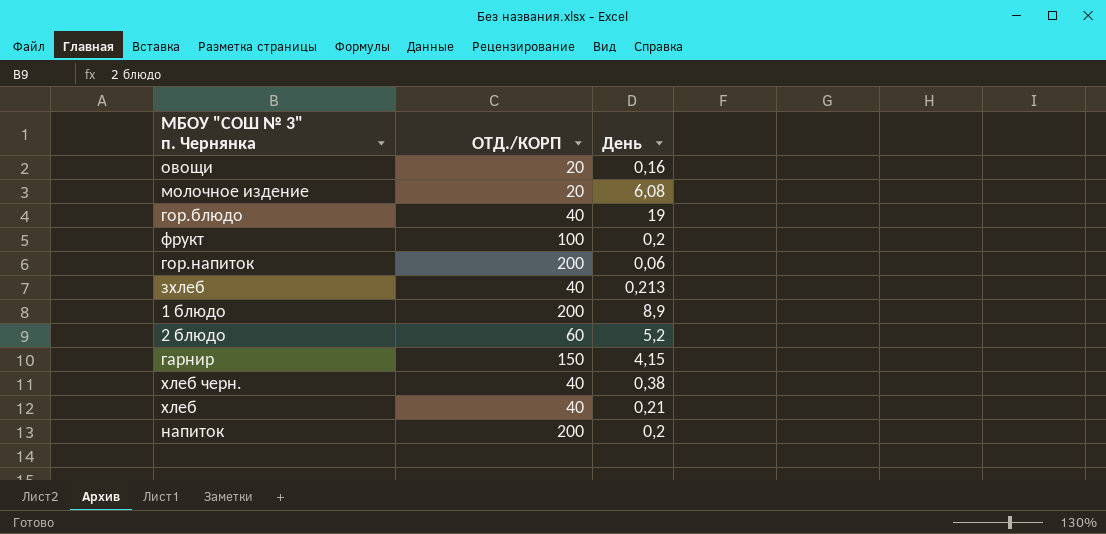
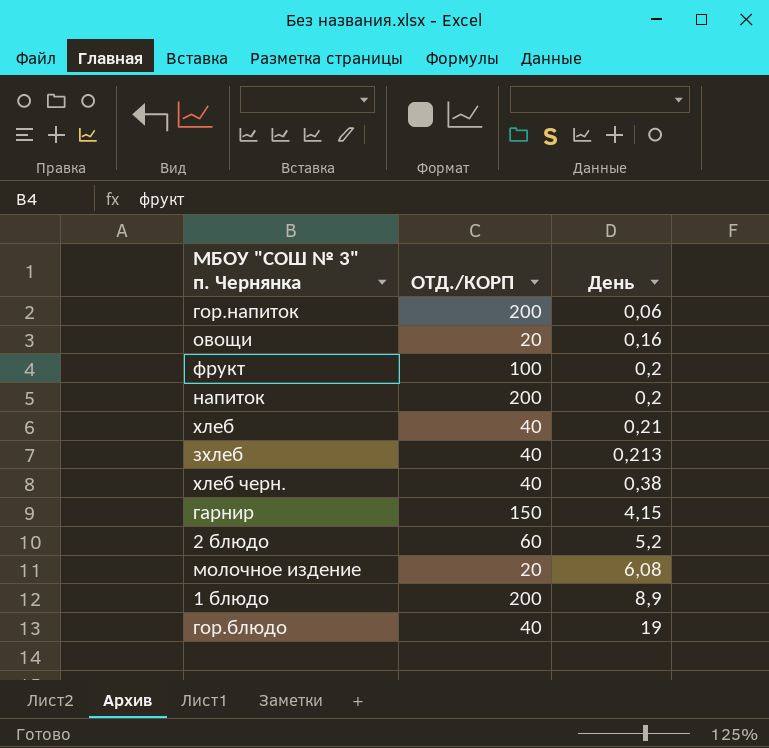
row order: none -> День ascending

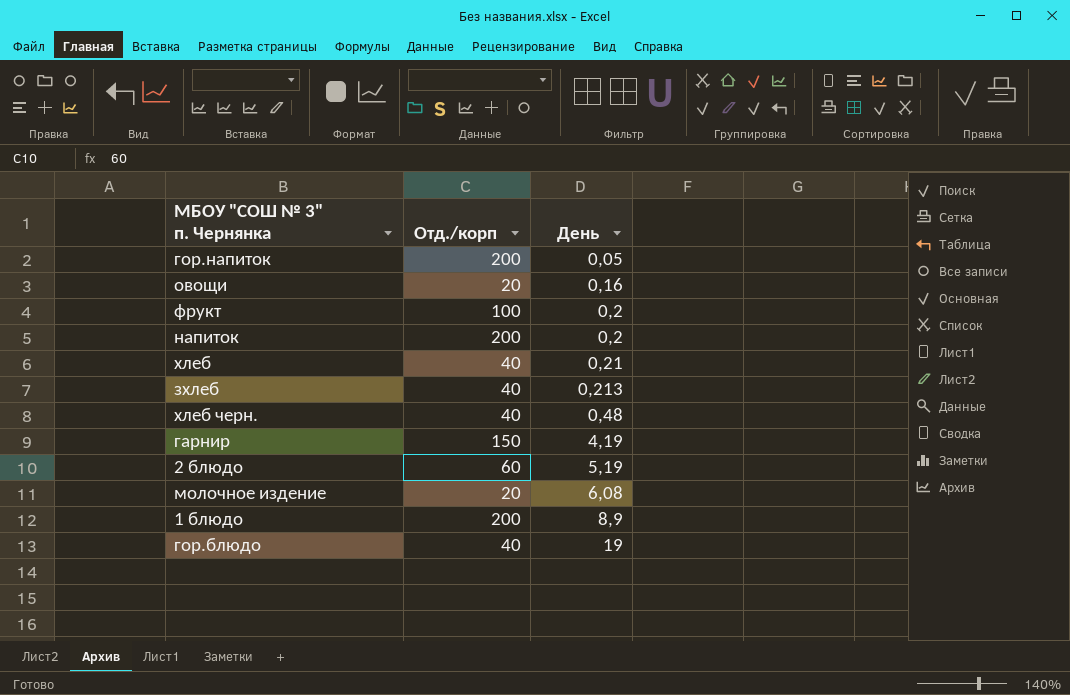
column name: ОТД./КОРП -> Отд./корп
гор.напиток | День: 0,06 -> 0,05
хлеб черн. | День: 0,38 -> 0,48
гарнир | День: 4,15 -> 4,19
2 блюдо | День: 5,2 -> 5,19

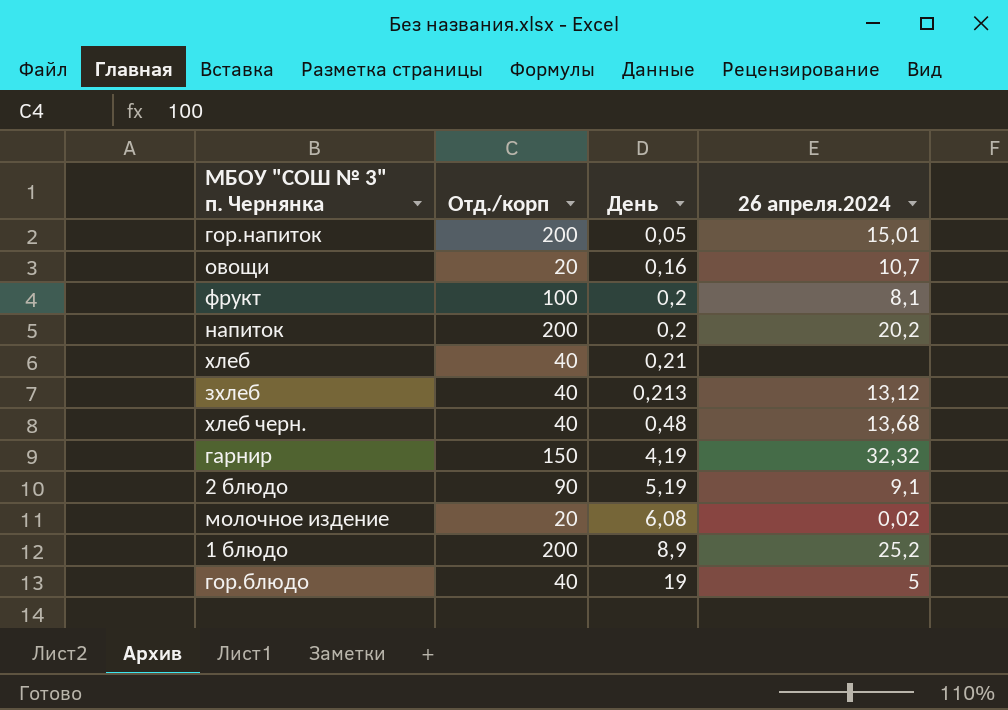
column 26 апреля.2024 | position: none -> 4
2 блюдо | Отд./корп: 60 -> 90

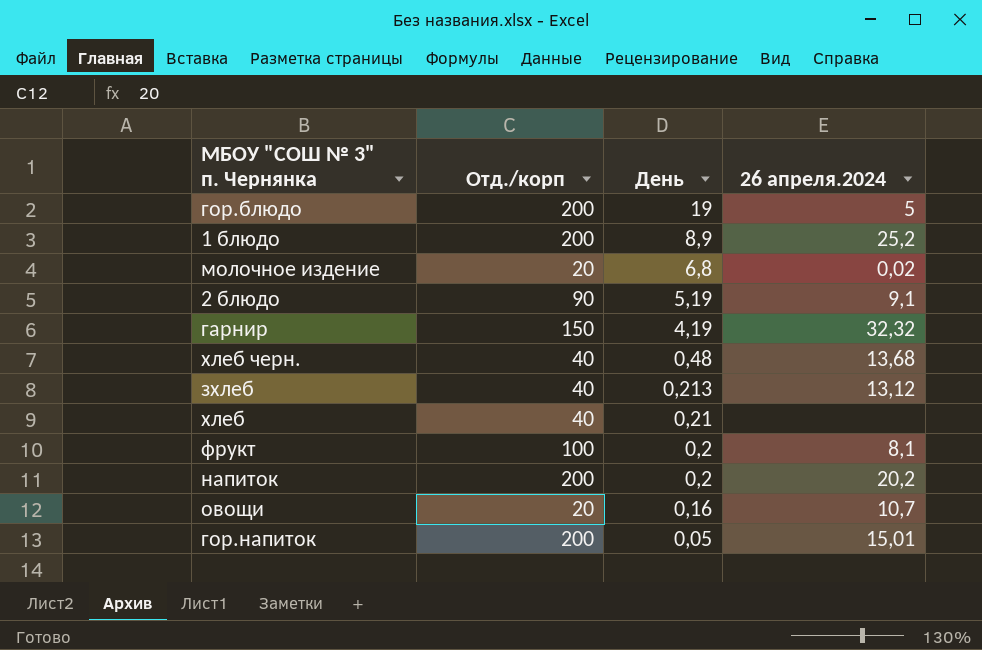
row order: День ascending -> День descending
гор.блюдо | Отд./корп: 40 -> 200
молочное издение | День: 6,08 -> 6,8

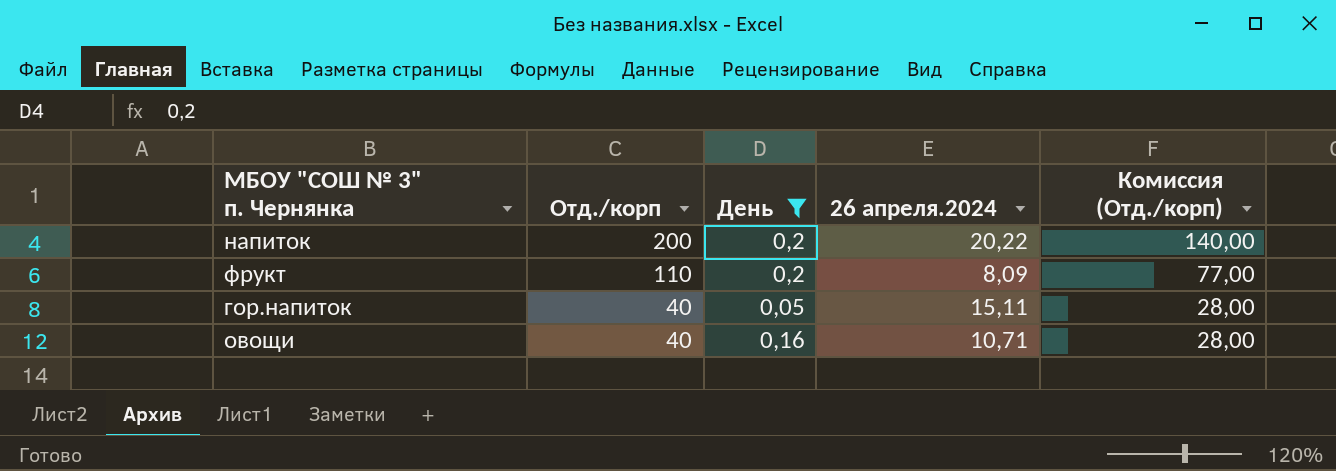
filter: none -> День <= 0,2
row order: День descending -> Отд./корп descending
column Комиссия (Отд./корп) | formula: none -> [Отд./корп] * 0,7
напиток | 26 апреля.2024: 20,2 -> 20,22
фрукт | Отд./корп: 100 -> 110
фрукт | 26 апреля.2024: 8,1 -> 8,09
гор.напиток | Отд./корп: 200 -> 40
гор.напиток | 26 апреля.2024: 15,01 -> 15,11
овощи | Отд./корп: 20 -> 40
овощи | 26 апреля.2024: 10,7 -> 10,71

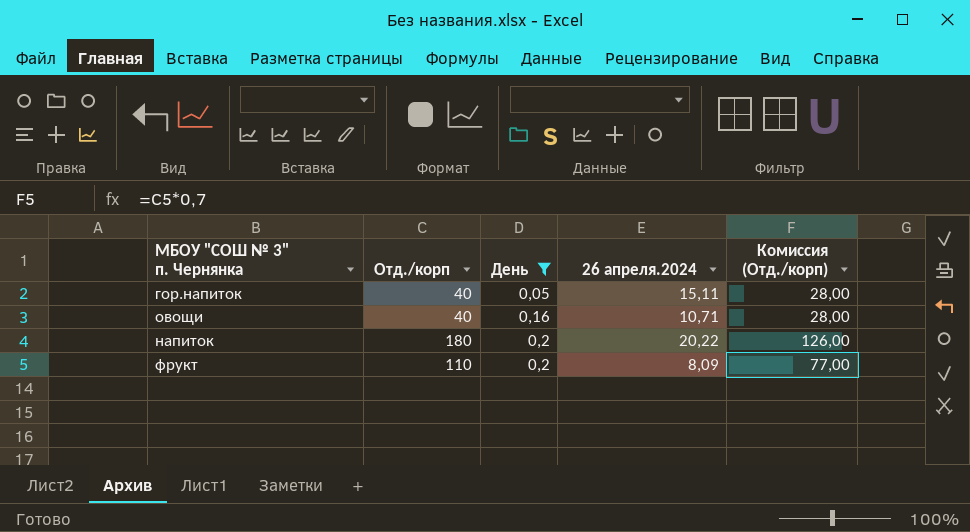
row order: Отд./корп descending -> День ascending
напиток | Отд./корп: 200 -> 180
напиток | Комиссия (Отд./корп): 140,00 -> 126,00

